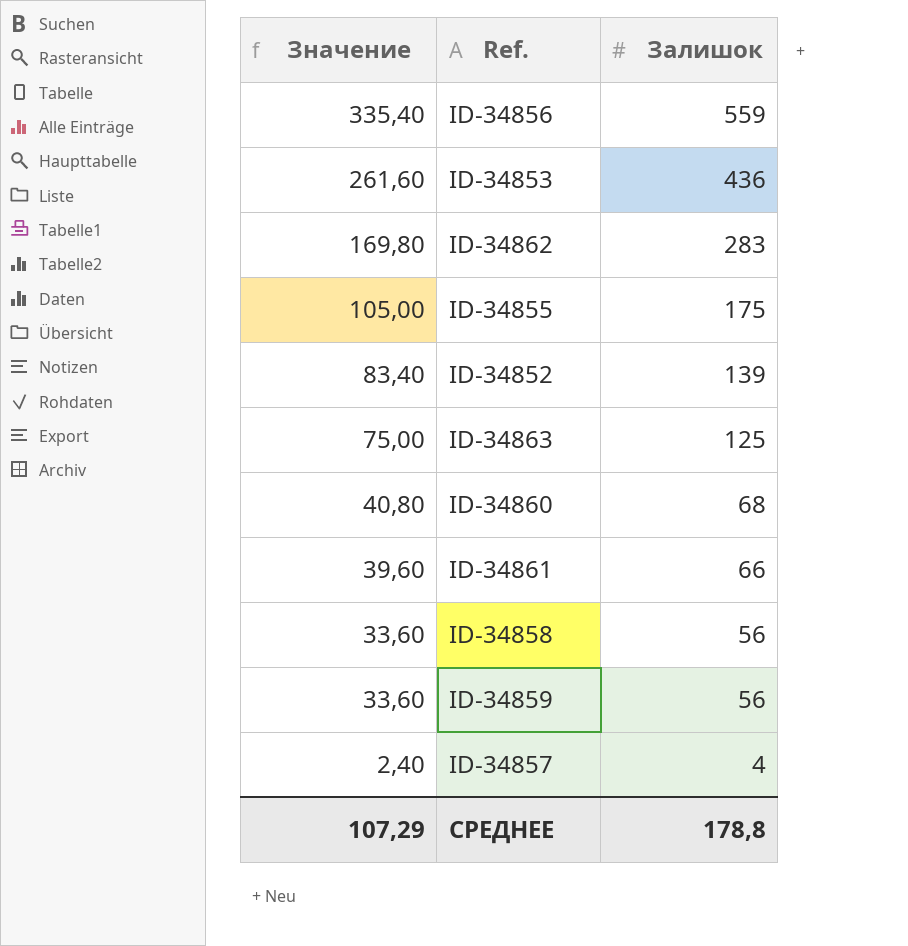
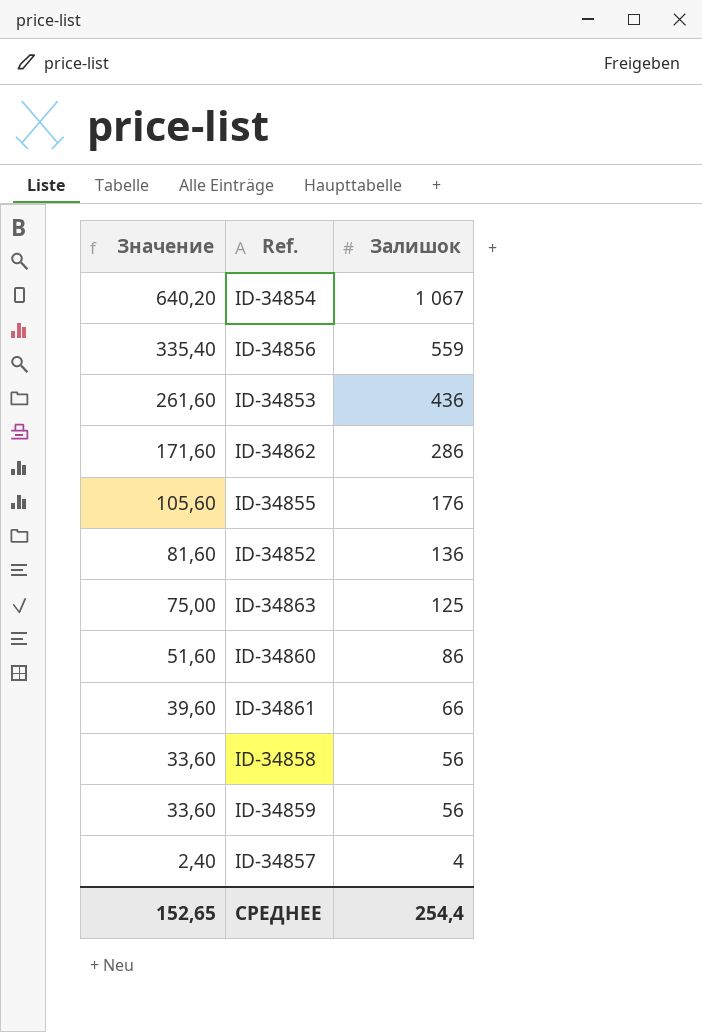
row ID-34854: none -> 640,20 | 1 067
ID-34862 | Значение: 169,80 -> 171,60
ID-34862 | Залишок: 283 -> 286
ID-34855 | Значение: 105,00 -> 105,60
ID-34855 | Залишок: 175 -> 176
ID-34852 | Значение: 83,40 -> 81,60
ID-34852 | Залишок: 139 -> 136
ID-34860 | Значение: 40,80 -> 51,60
ID-34860 | Залишок: 68 -> 86
СРЕДНЕЕ | Значение: 107,29 -> 152,65
СРЕДНЕЕ | Залишок: 178,8 -> 254,4

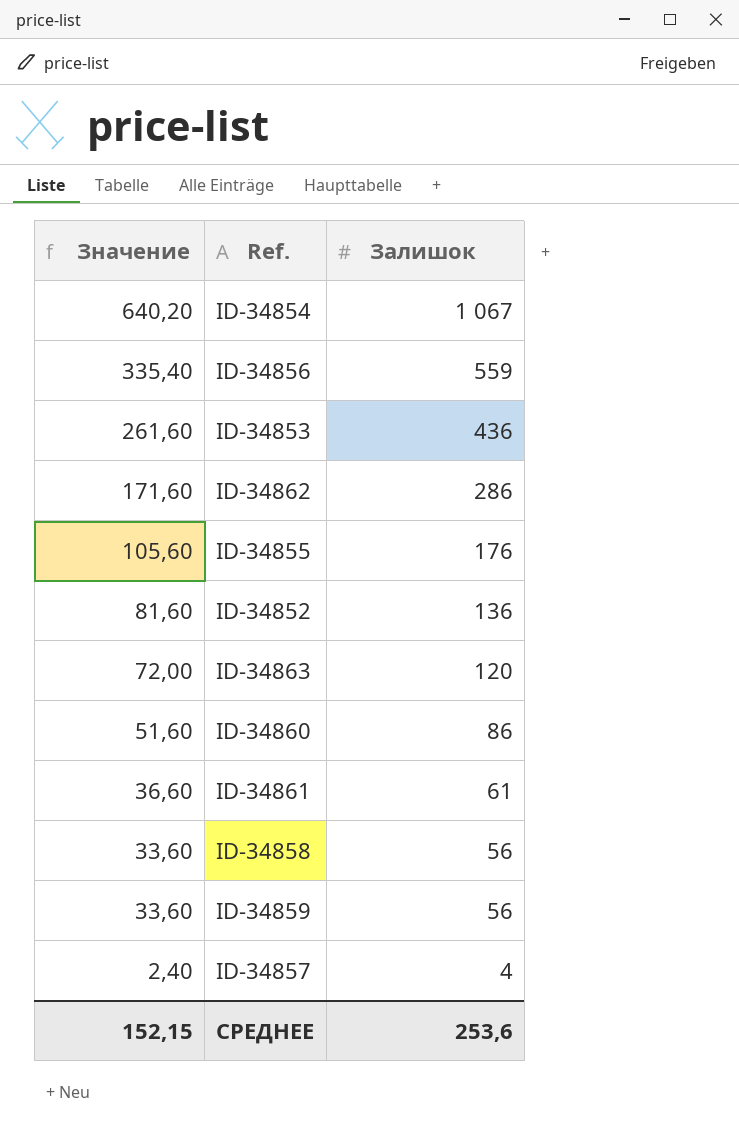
ID-34863 | Значение: 75,00 -> 72,00
ID-34863 | Залишок: 125 -> 120
ID-34861 | Значение: 39,60 -> 36,60
ID-34861 | Залишок: 66 -> 61
СРЕДНЕЕ | Значение: 152,65 -> 152,15
СРЕДНЕЕ | Залишок: 254,4 -> 253,6

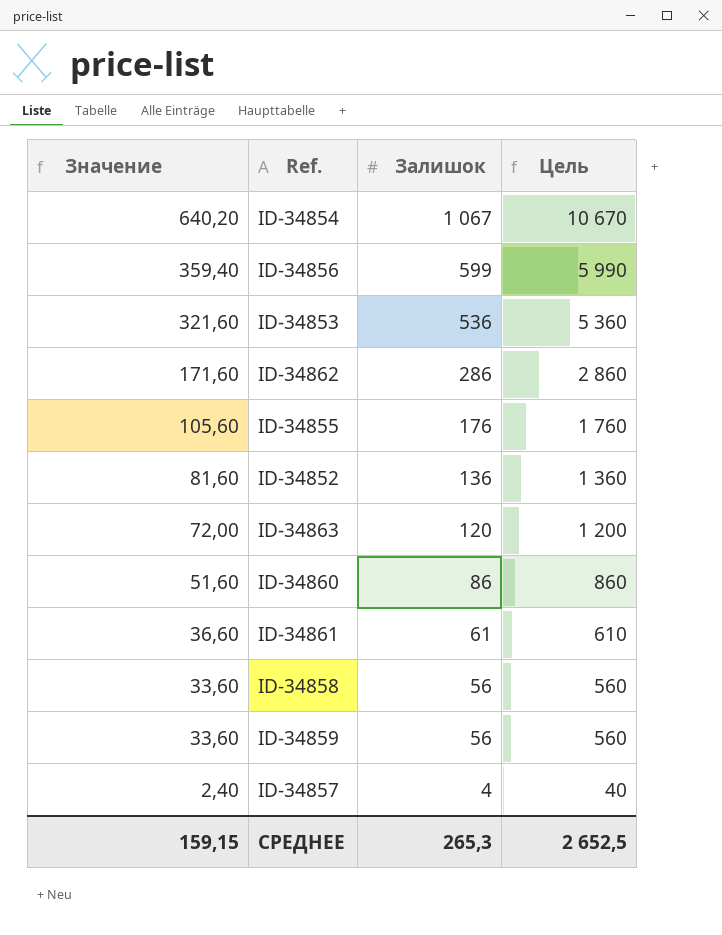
column Цель | formula: none -> [Залишок] * 10
ID-34856 | Значение: 335,40 -> 359,40
ID-34856 | Залишок: 559 -> 599
ID-34853 | Значение: 261,60 -> 321,60
ID-34853 | Залишок: 436 -> 536
СРЕДНЕЕ | Значение: 152,15 -> 159,15
СРЕДНЕЕ | Залишок: 253,6 -> 265,3

